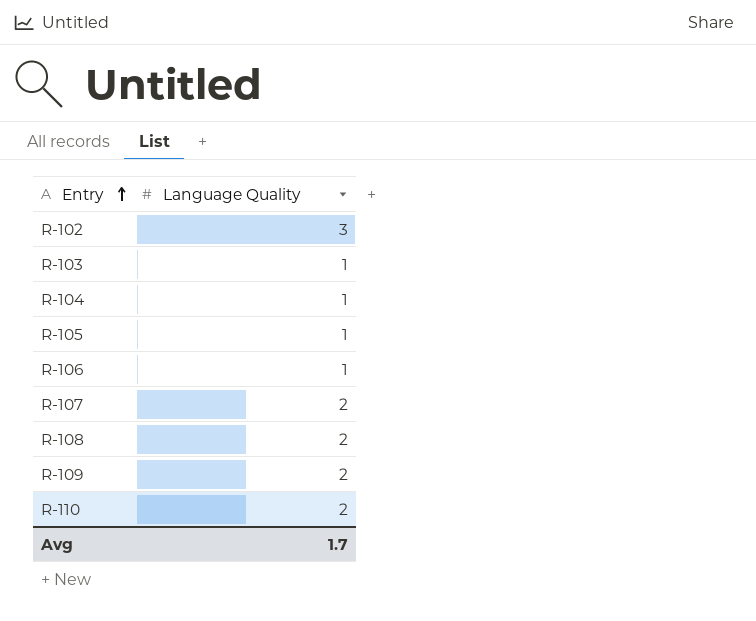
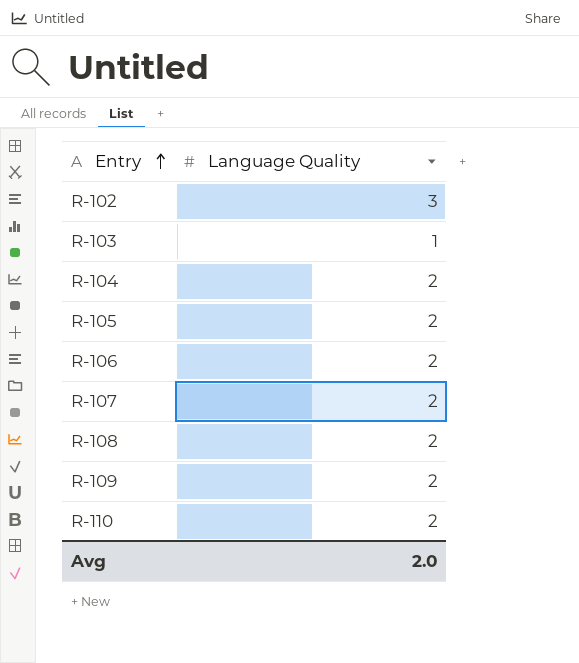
R-104 | Language Quality: 1 -> 2
R-105 | Language Quality: 1 -> 2
R-106 | Language Quality: 1 -> 2
Avg | Language Quality: 1.7 -> 2.0

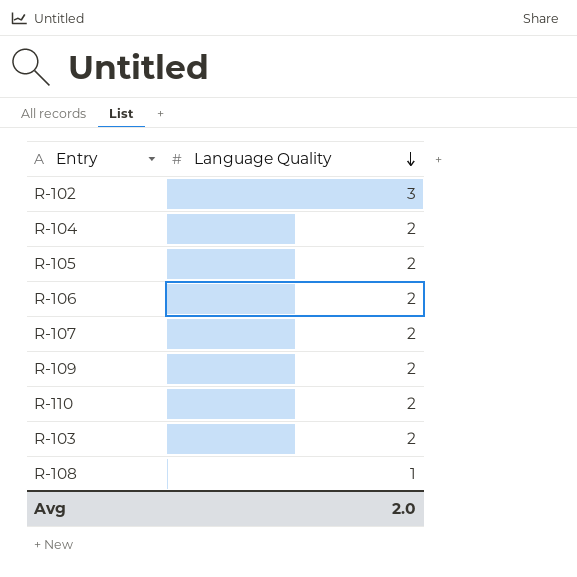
row order: Entry ascending -> Language Quality descending
R-103 | Language Quality: 1 -> 2
R-108 | Language Quality: 2 -> 1

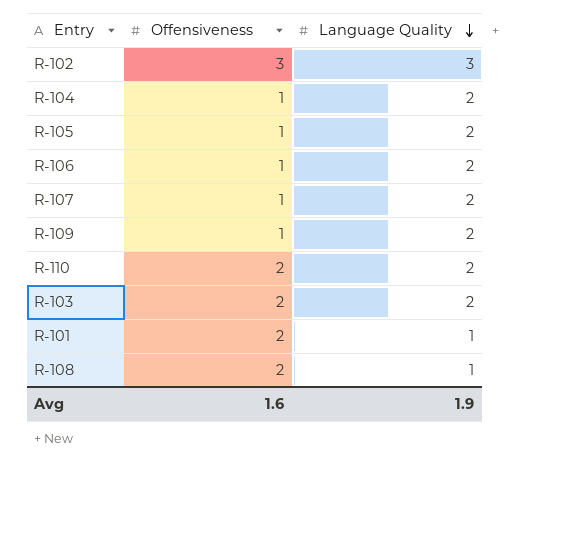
column Offensiveness | position: none -> 2
row R-101: none -> 2 | 1
Avg | Language Quality: 2.0 -> 1.9

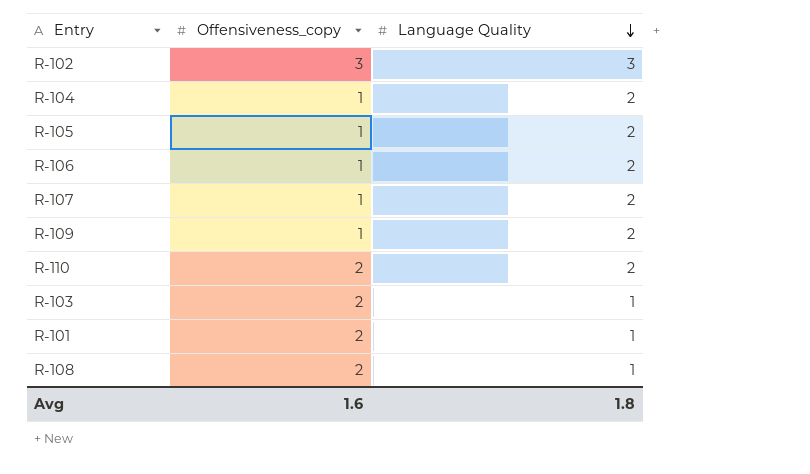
column name: Offensiveness -> Offensiveness_copy
R-103 | Language Quality: 2 -> 1
Avg | Language Quality: 1.9 -> 1.8

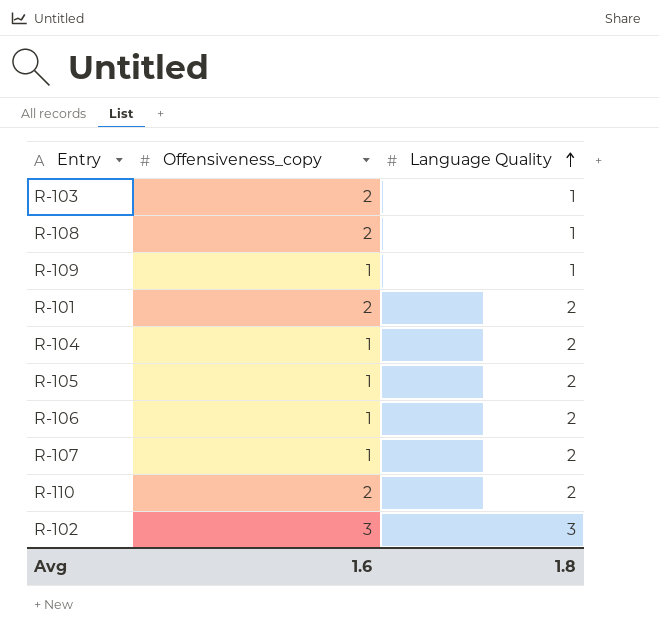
row order: Language Quality descending -> Language Quality ascending
R-109 | Language Quality: 2 -> 1
R-101 | Language Quality: 1 -> 2

